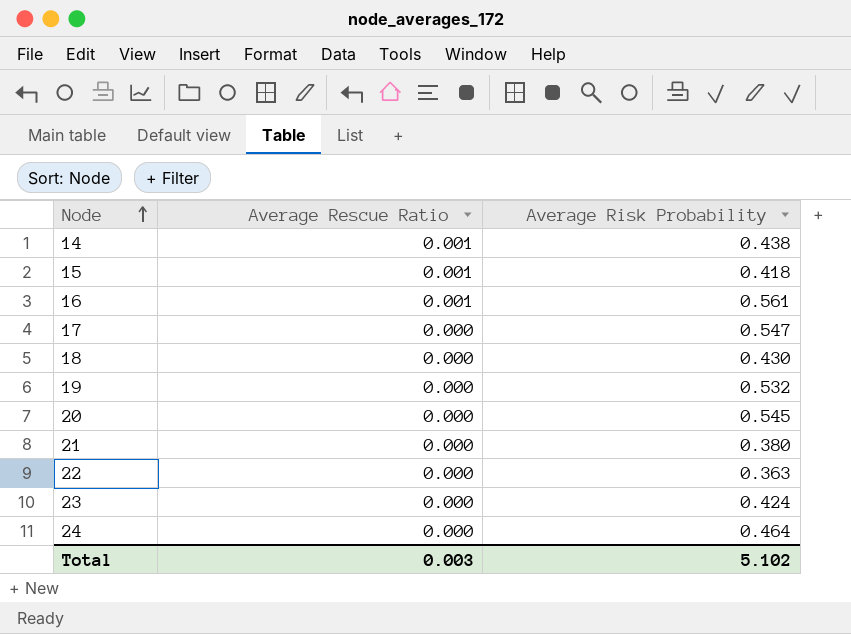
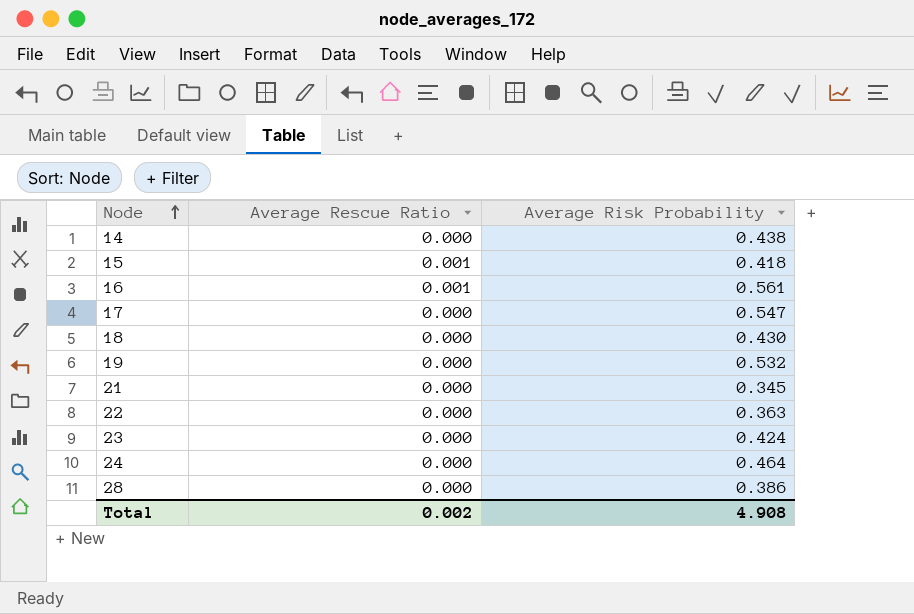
row 20: 0.000 | 0.545 -> none
14 | Average Rescue Ratio: 0.001 -> 0.000
21 | Average Risk Probability: 0.380 -> 0.345
row 28: none -> 0.000 | 0.386
Total | Average Rescue Ratio: 0.003 -> 0.002
Total | Average Risk Probability: 5.102 -> 4.908

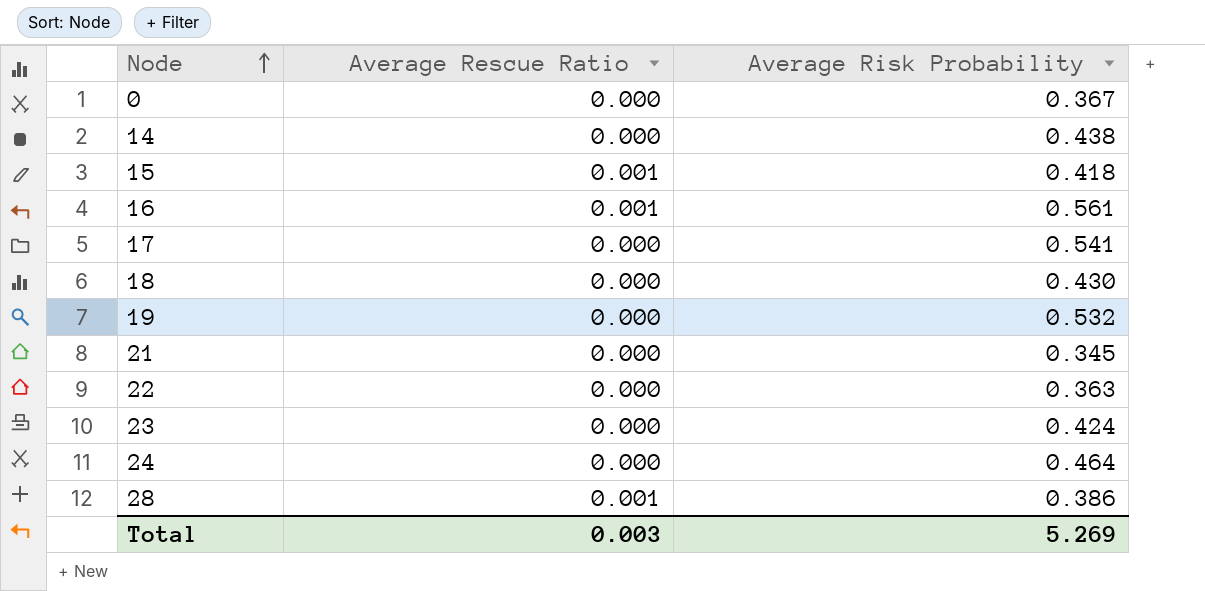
row 0: none -> 0.000 | 0.367
17 | Average Risk Probability: 0.547 -> 0.541
28 | Average Rescue Ratio: 0.000 -> 0.001
Total | Average Rescue Ratio: 0.002 -> 0.003
Total | Average Risk Probability: 4.908 -> 5.269

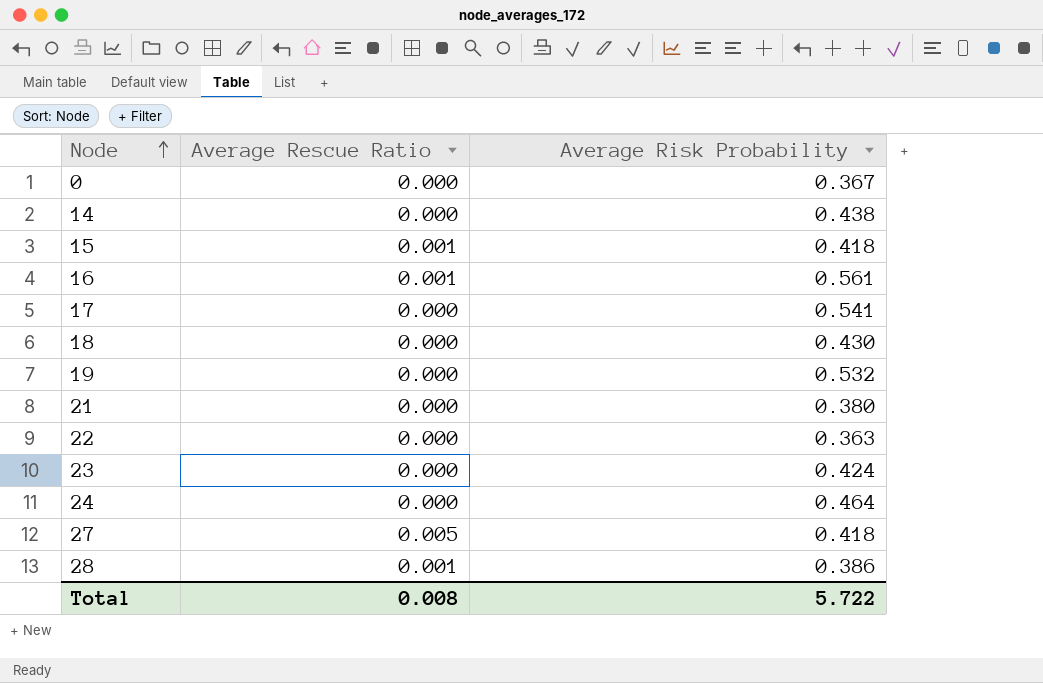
21 | Average Risk Probability: 0.345 -> 0.380
row 27: none -> 0.005 | 0.418
Total | Average Rescue Ratio: 0.003 -> 0.008
Total | Average Risk Probability: 5.269 -> 5.722

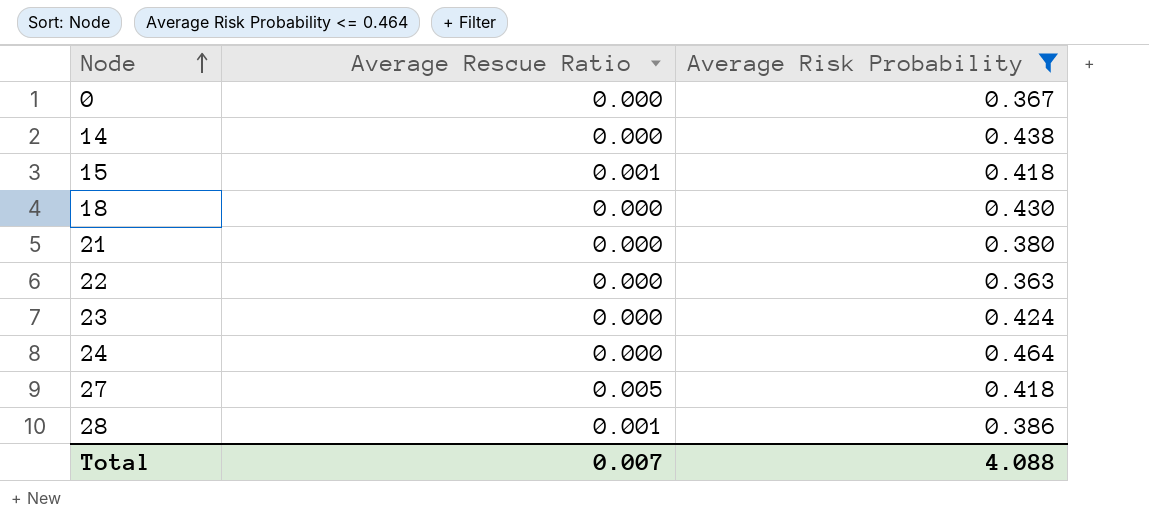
filter: none -> Average Risk Probability <= 0.464
Total | Average Rescue Ratio: 0.008 -> 0.007
Total | Average Risk Probability: 5.722 -> 4.088

